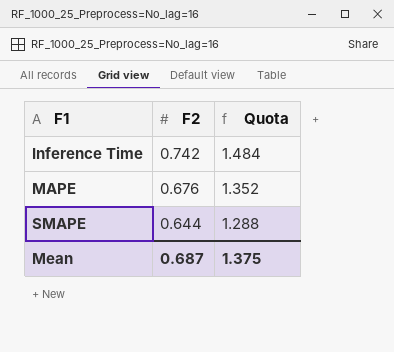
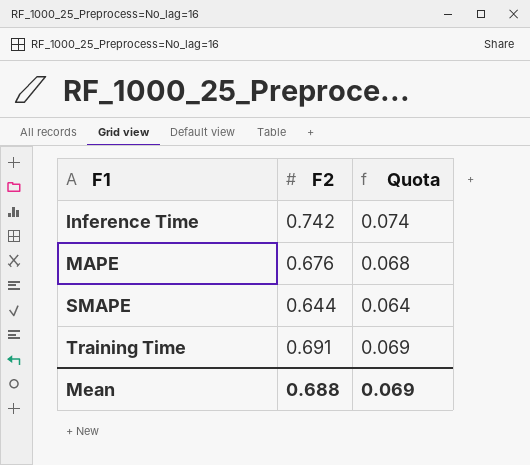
column Quota | formula: [F2] * 2 -> [F2] * 0.1
row Training Time: none -> 0.691 | 0.069
Mean | F2: 0.687 -> 0.688
Mean | Quota: 1.375 -> 0.069

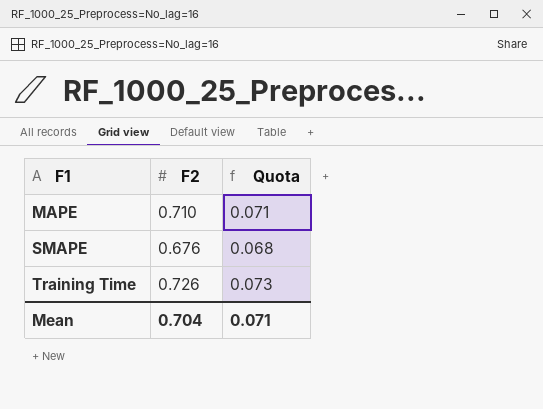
row Inference Time: 0.742 | 0.074 -> none
MAPE | F2: 0.676 -> 0.710
MAPE | Quota: 0.068 -> 0.071
SMAPE | F2: 0.644 -> 0.676
SMAPE | Quota: 0.064 -> 0.068
Training Time | F2: 0.691 -> 0.726
Training Time | Quota: 0.069 -> 0.073
Mean | F2: 0.688 -> 0.704
Mean | Quota: 0.069 -> 0.071

